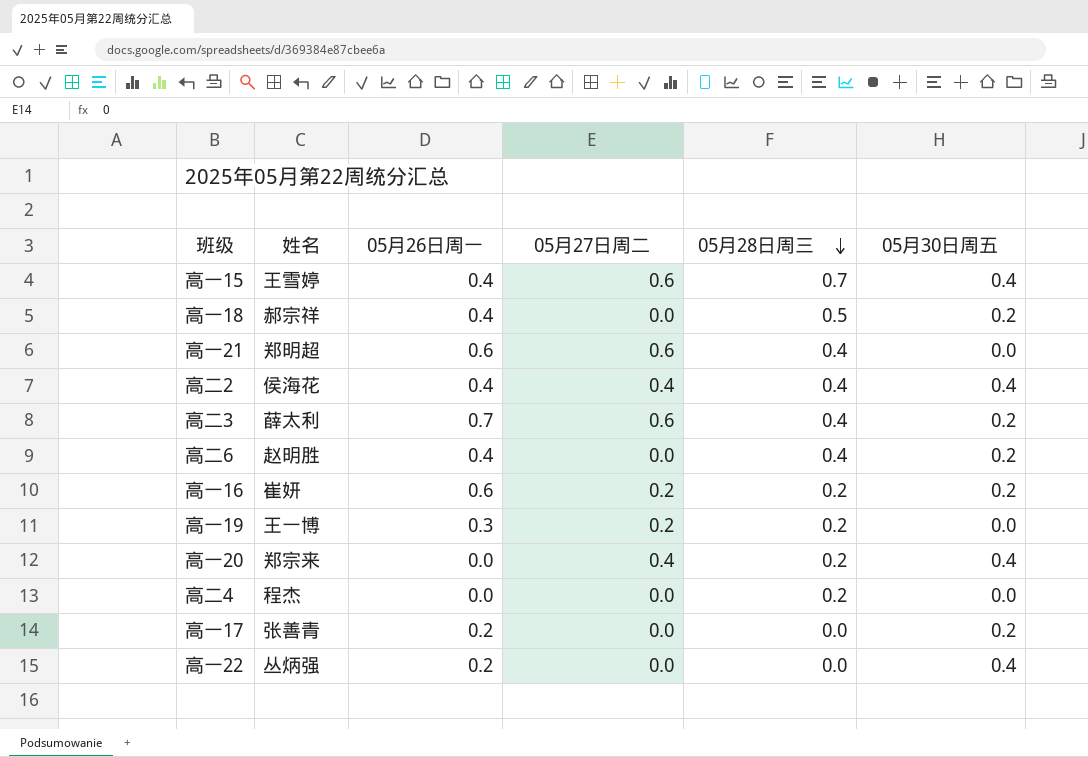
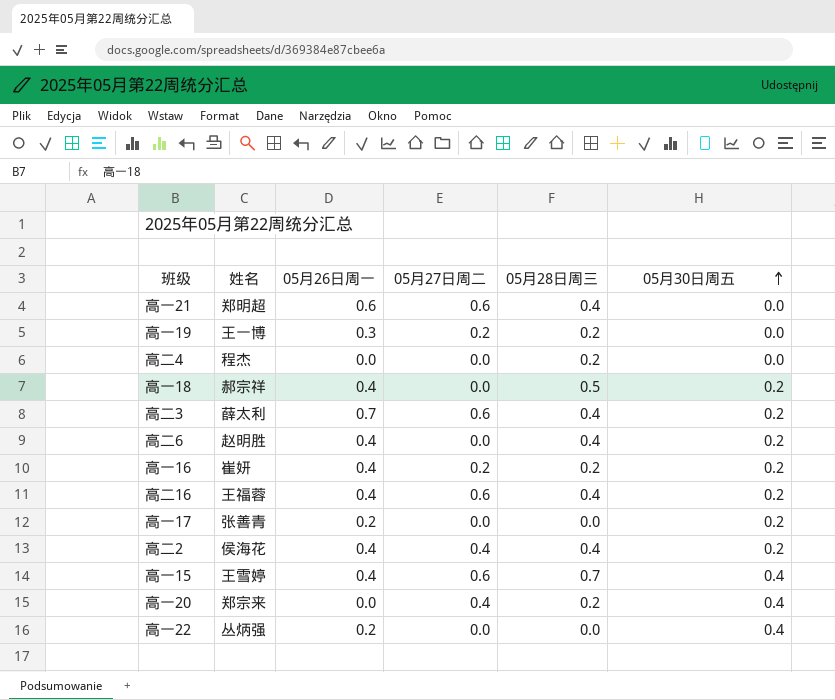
row order: 05月28日周三 descending -> 05月30日周五 ascending
高一16 | 05月26日周一: 0.6 -> 0.4
row 高二16: none -> 王福蓉 | 0.4 | 0.6 | 0.4 | 0.2
高二2 | 05月30日周五: 0.4 -> 0.2

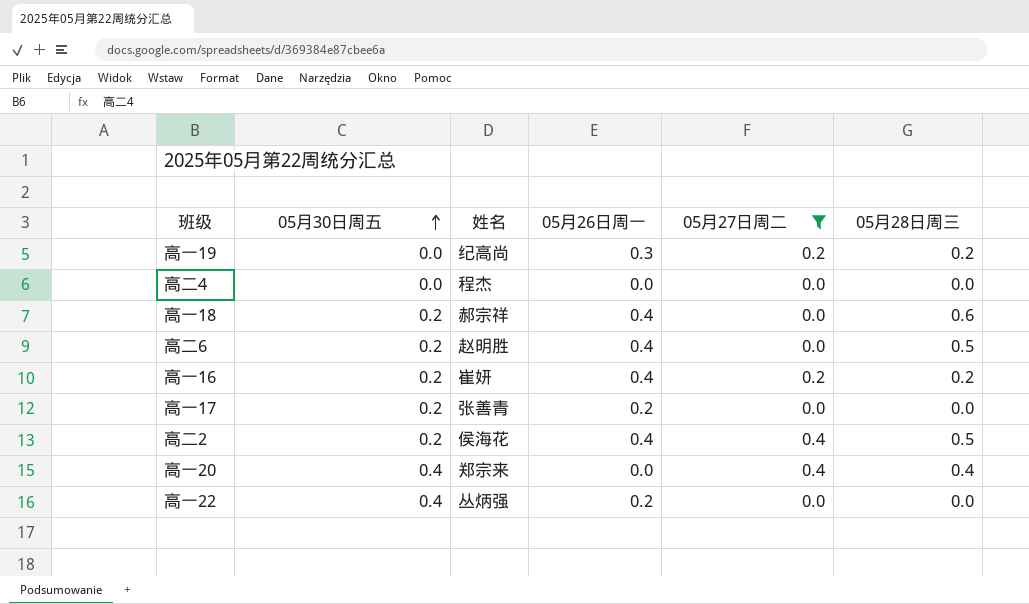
filter: none -> 05月27日周二 != 0.6
column 05月30日周五 | position: 6 -> 2
高一19 | 姓名: 王一博 -> 纪高尚
高二4 | 05月28日周三: 0.2 -> 0.0
高一18 | 05月28日周三: 0.5 -> 0.6
高二6 | 05月28日周三: 0.4 -> 0.5
高二2 | 05月28日周三: 0.4 -> 0.5
高一20 | 05月28日周三: 0.2 -> 0.4

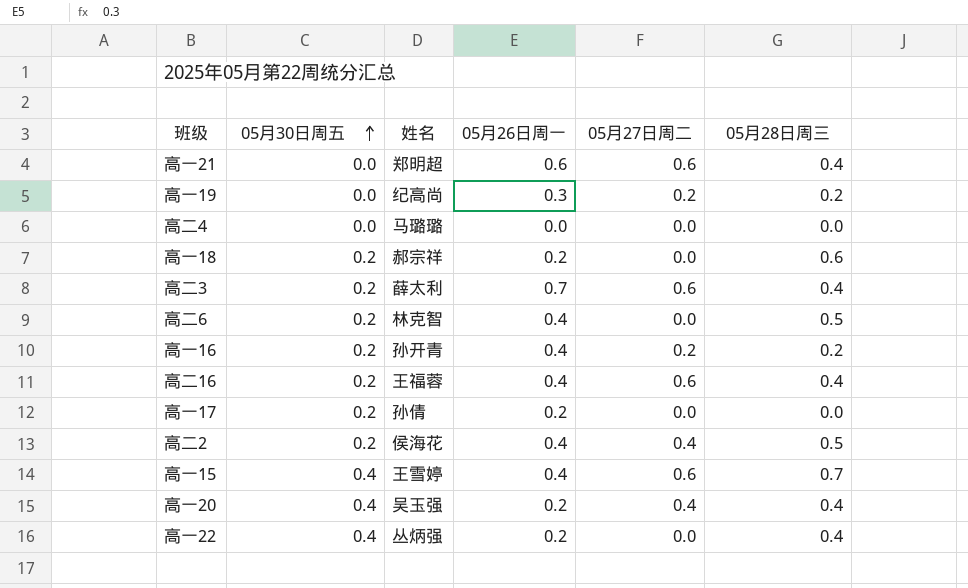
filter: 05月27日周二 != 0.6 -> none
高二4 | 姓名: 程杰 -> 马璐璐
高一18 | 05月26日周一: 0.4 -> 0.2
高二6 | 姓名: 赵明胜 -> 林克智
高一16 | 姓名: 崔妍 -> 孙开青
高一17 | 姓名: 张善青 -> 孙倩
高一20 | 姓名: 郑宗来 -> 吴玉强
高一20 | 05月26日周一: 0.0 -> 0.2
高一22 | 05月28日周三: 0.0 -> 0.4

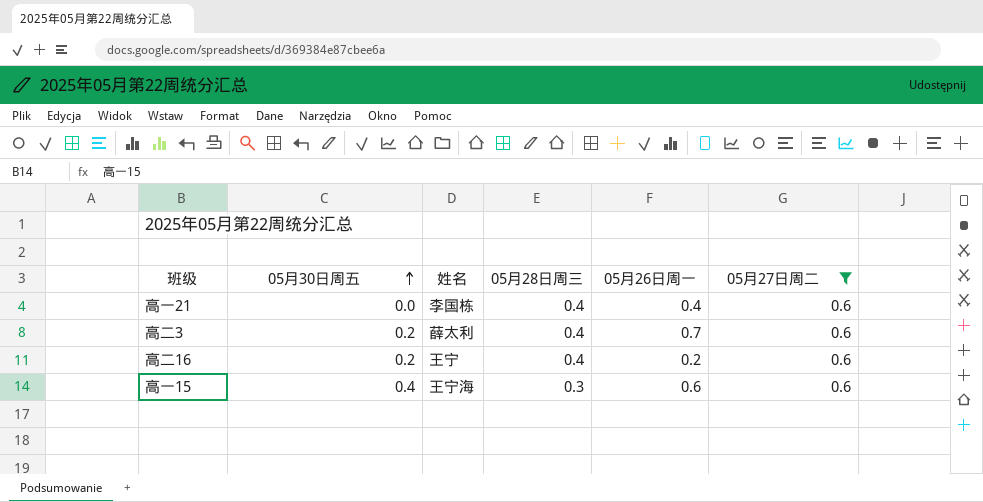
filter: none -> 05月27日周二 = 0.6
column 05月28日周三 | position: 6 -> 4
高一21 | 姓名: 郑明超 -> 李国栋
高一21 | 05月26日周一: 0.6 -> 0.4
高二16 | 姓名: 王福蓉 -> 王宁
高二16 | 05月26日周一: 0.4 -> 0.2
高一15 | 姓名: 王雪婷 -> 王宁海
高一15 | 05月28日周三: 0.7 -> 0.3
高一15 | 05月26日周一: 0.4 -> 0.6

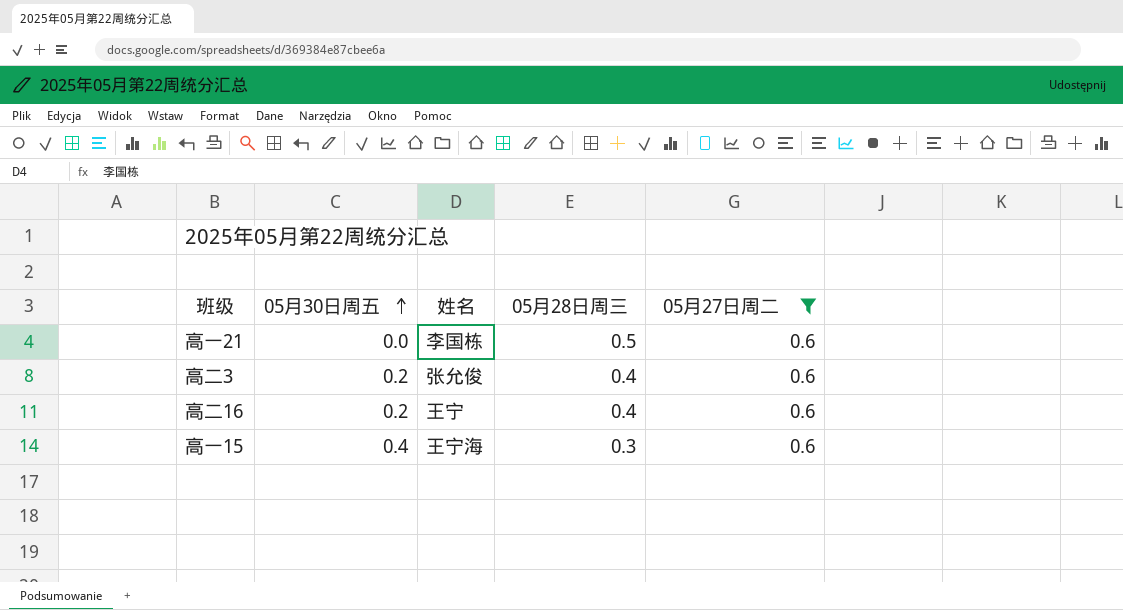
column 05月26日周一 | position: 5 -> none
高一21 | 05月28日周三: 0.4 -> 0.5
高二3 | 姓名: 薛太利 -> 张允俊

